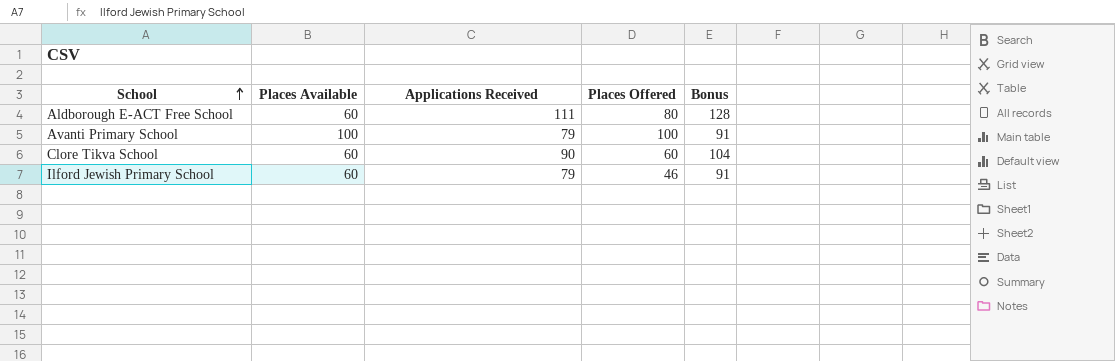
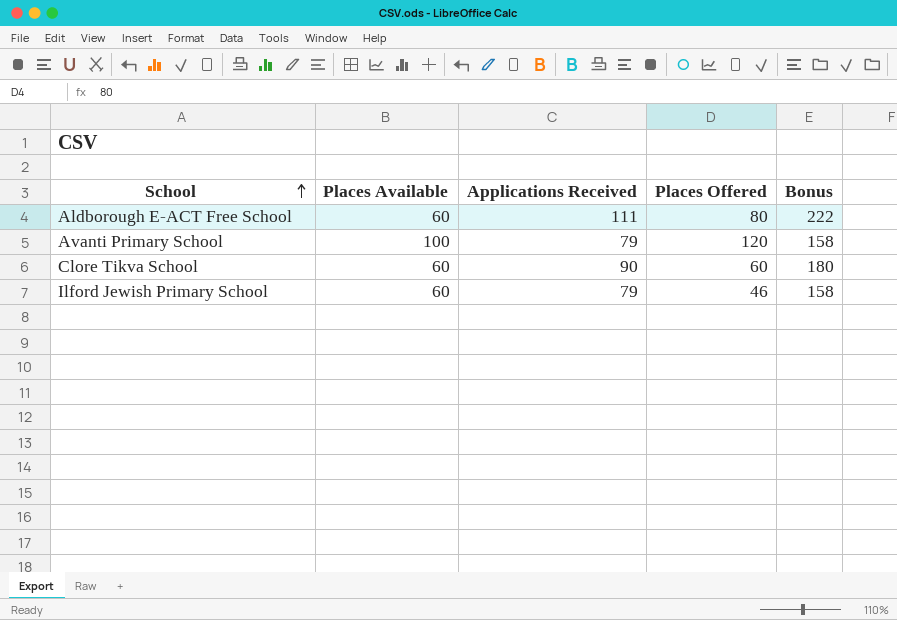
column Bonus | formula: [Applications Received] * 1.15 -> [Applications Received] * 2
Avanti Primary School | Places Offered: 100 -> 120

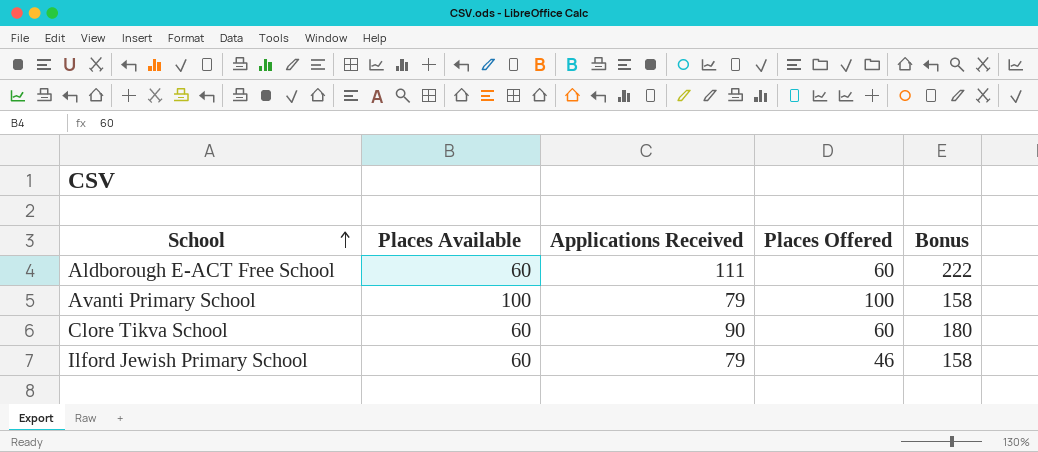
Aldborough E-ACT Free School | Places Offered: 80 -> 60
Avanti Primary School | Places Offered: 120 -> 100

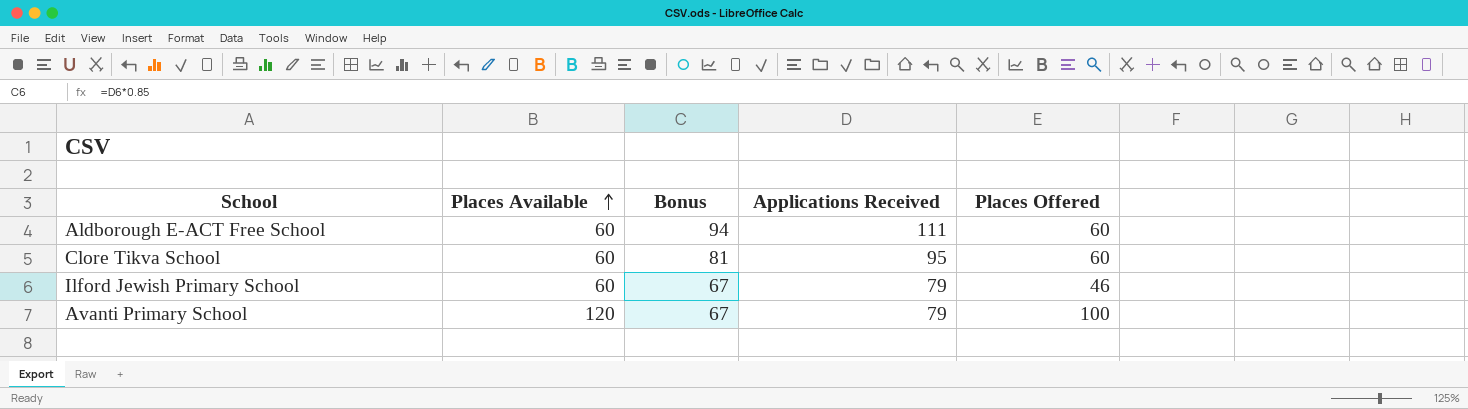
row order: School ascending -> Places Available ascending
column Bonus | formula: [Applications Received] * 2 -> [Applications Received] * 0.85
column Bonus | position: 5 -> 3
Clore Tikva School | Applications Received: 90 -> 95
Avanti Primary School | Places Available: 100 -> 120

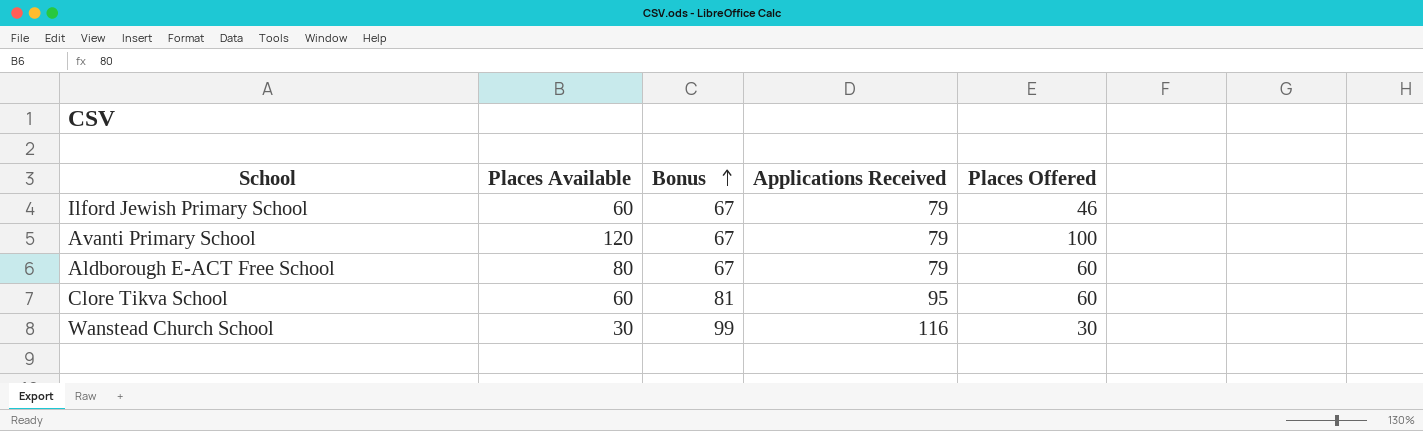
row order: Places Available ascending -> Bonus ascending
Aldborough E-ACT Free School | Places Available: 60 -> 80
Aldborough E-ACT Free School | Bonus: 94 -> 67
Aldborough E-ACT Free School | Applications Received: 111 -> 79
row Wanstead Church School: none -> 30 | 99 | 116 | 30

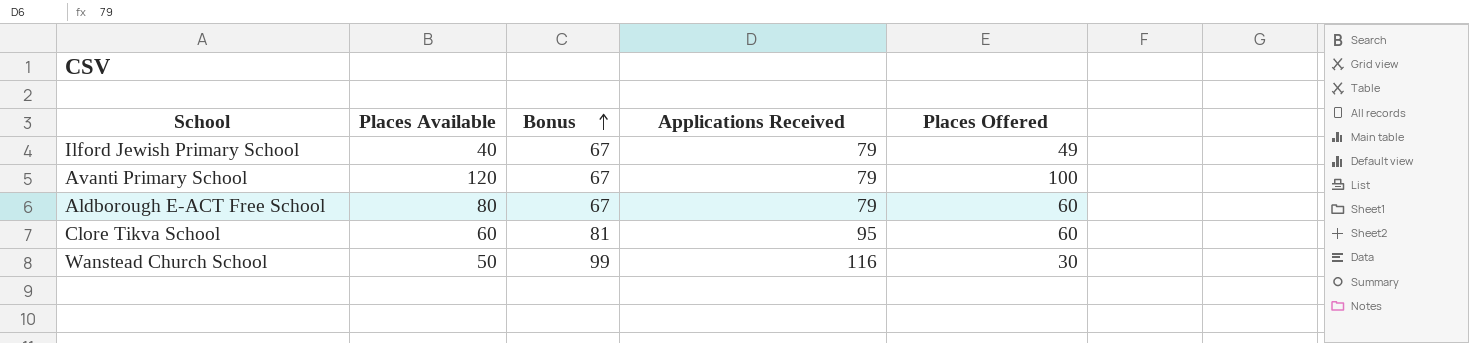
Ilford Jewish Primary School | Places Available: 60 -> 40
Ilford Jewish Primary School | Places Offered: 46 -> 49
Wanstead Church School | Places Available: 30 -> 50

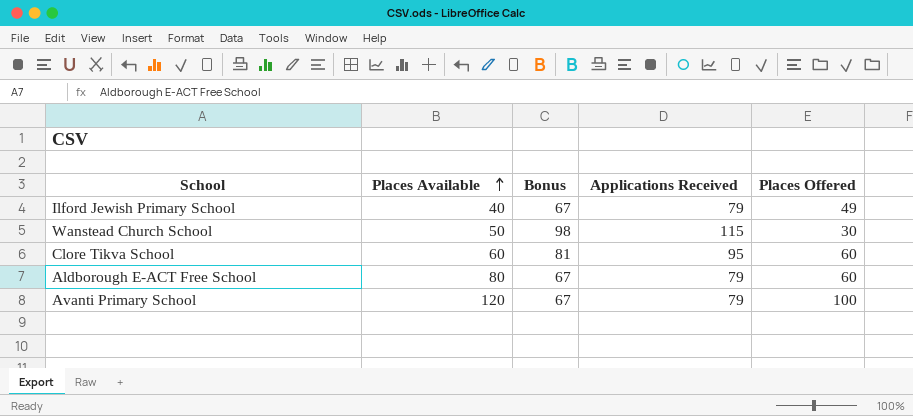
row order: Bonus ascending -> Places Available ascending
Wanstead Church School | Bonus: 99 -> 98
Wanstead Church School | Applications Received: 116 -> 115

